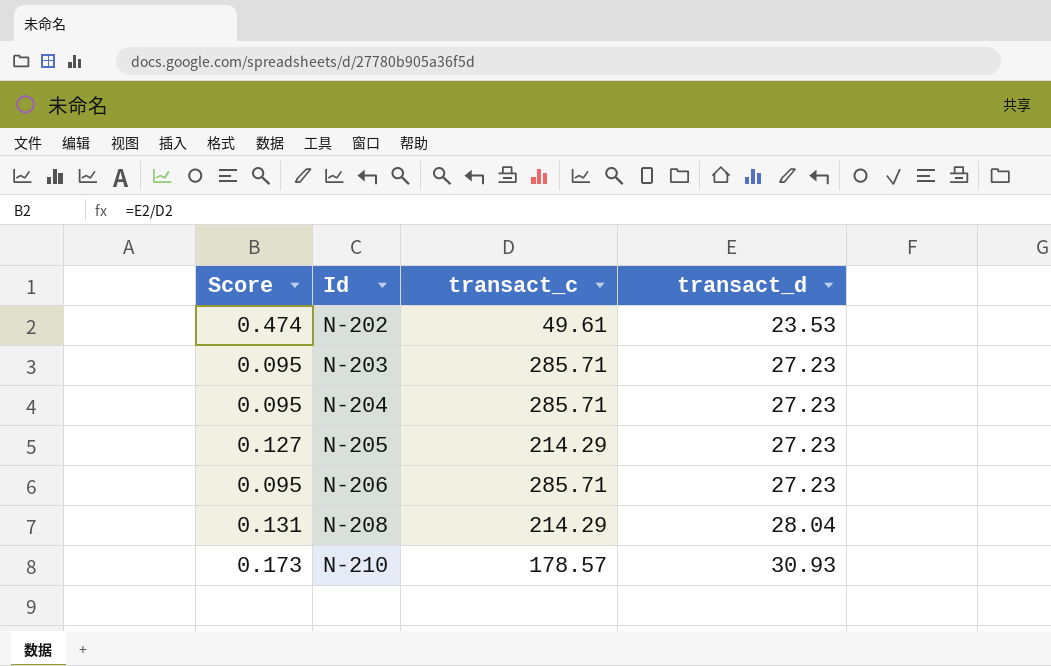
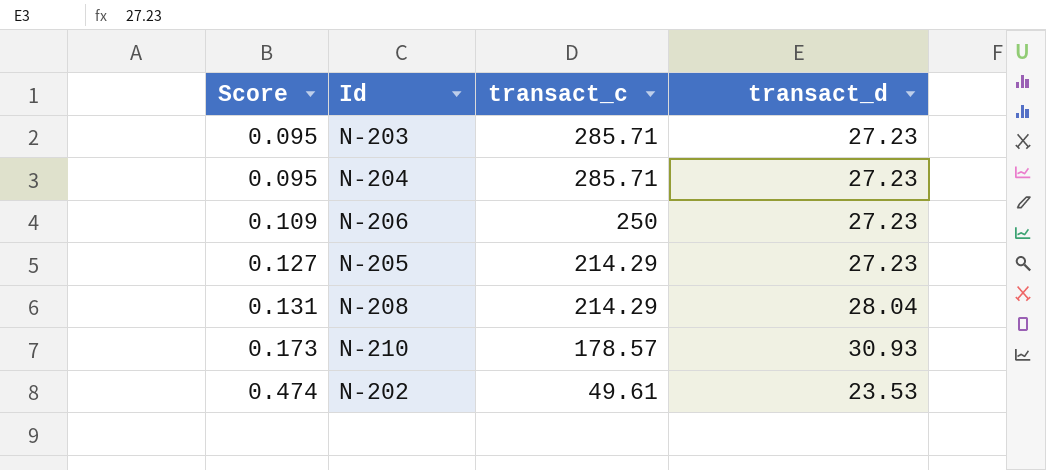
row order: Id ascending -> Score ascending
N-206 | Score: 0.095 -> 0.109
N-206 | transact_c: 285.71 -> 250

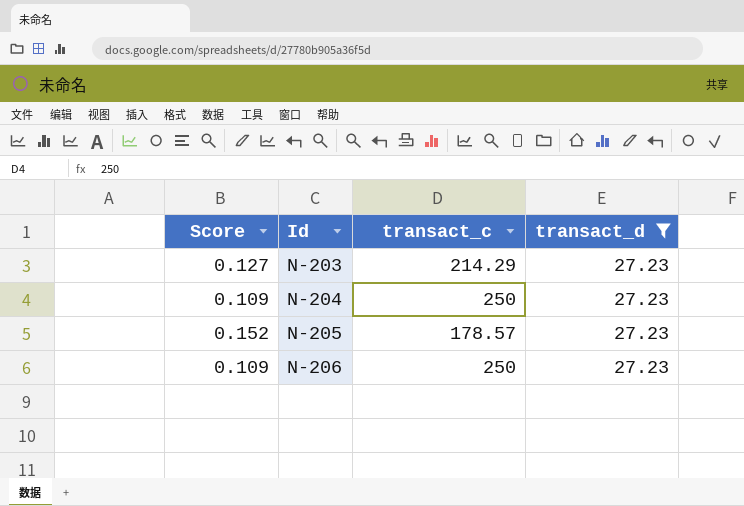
filter: none -> transact_d = 27.23
row order: Score ascending -> Id ascending
N-203 | Score: 0.095 -> 0.127
N-203 | transact_c: 285.71 -> 214.29
N-204 | Score: 0.095 -> 0.109
N-204 | transact_c: 285.71 -> 250
N-205 | Score: 0.127 -> 0.152
N-205 | transact_c: 214.29 -> 178.57

